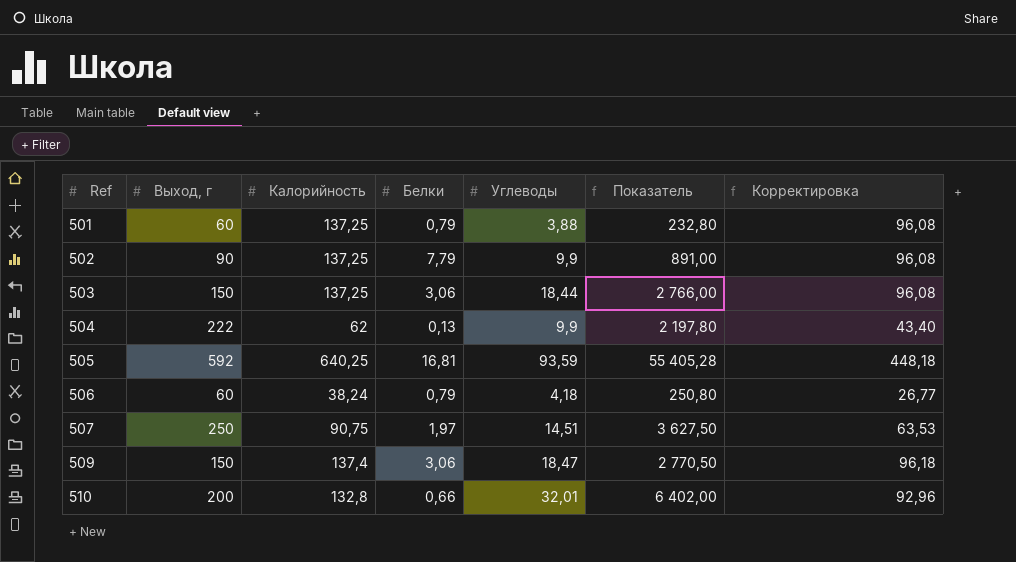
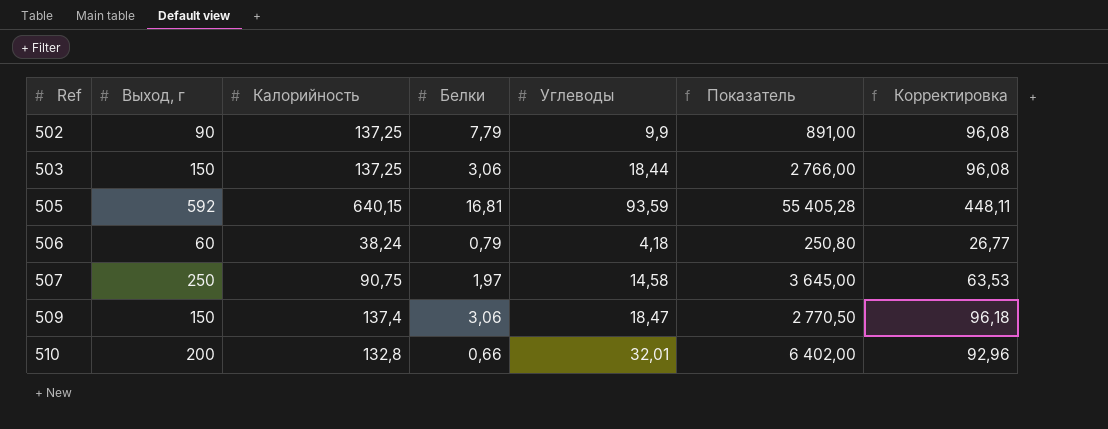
row 501: 60 | 137,25 | 0,79 | 3,88 | 232,80 | 96,08 -> none
row 504: 222 | 62 | 0,13 | 9,9 | 2 197,80 | 43,40 -> none
505 | Калорийность: 640,25 -> 640,15
505 | Корректировка: 448,18 -> 448,11
507 | Углеводы: 14,51 -> 14,58
507 | Показатель: 3 627,50 -> 3 645,00

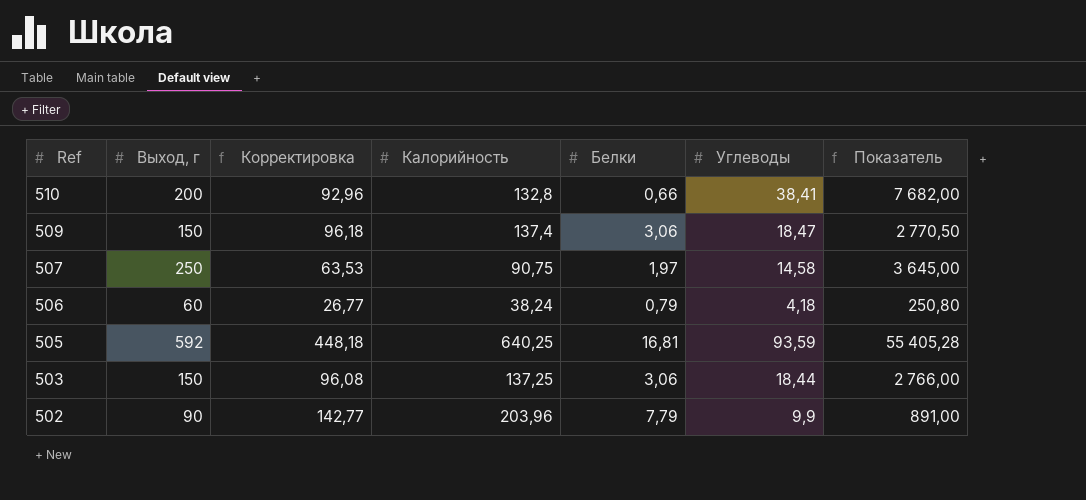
row order: Ref ascending -> Ref descending
column Корректировка | position: 7 -> 3
510 | Углеводы: 32,01 -> 38,41
510 | Показатель: 6 402,00 -> 7 682,00
505 | Корректировка: 448,11 -> 448,18
505 | Калорийность: 640,15 -> 640,25
502 | Корректировка: 96,08 -> 142,77
502 | Калорийность: 137,25 -> 203,96

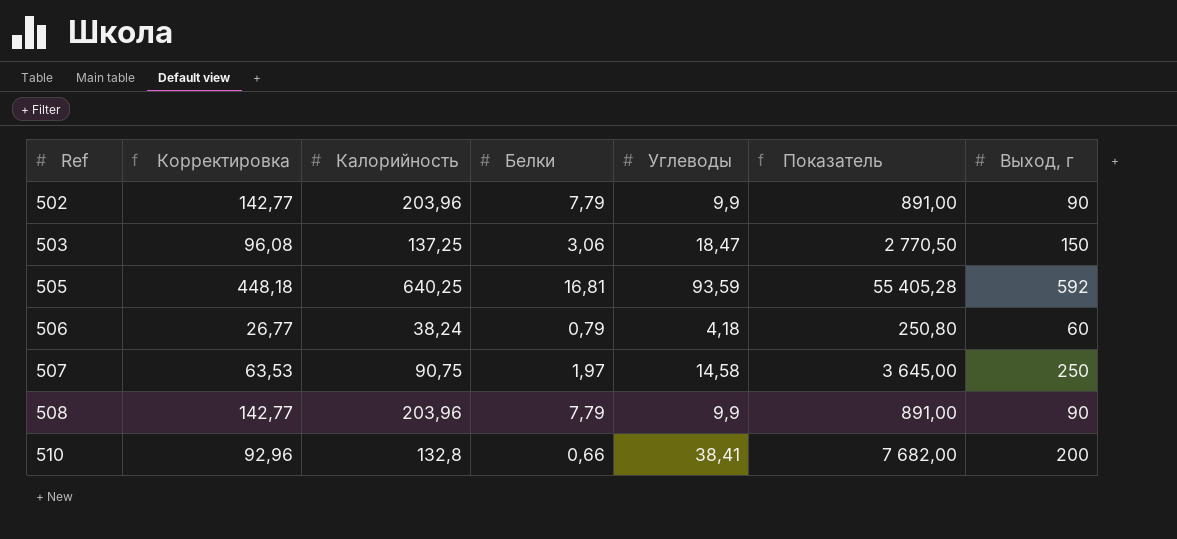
row order: Ref descending -> Ref ascending
column Выход, г | position: 2 -> 7
row 509: 150 | 96,18 | 137,4 | 3,06 | 18,47 | 2 770,50 -> none
503 | Углеводы: 18,44 -> 18,47
503 | Показатель: 2 766,00 -> 2 770,50
row 508: none -> 142,77 | 203,96 | 7,79 | 9,9 | 891,00 | 90

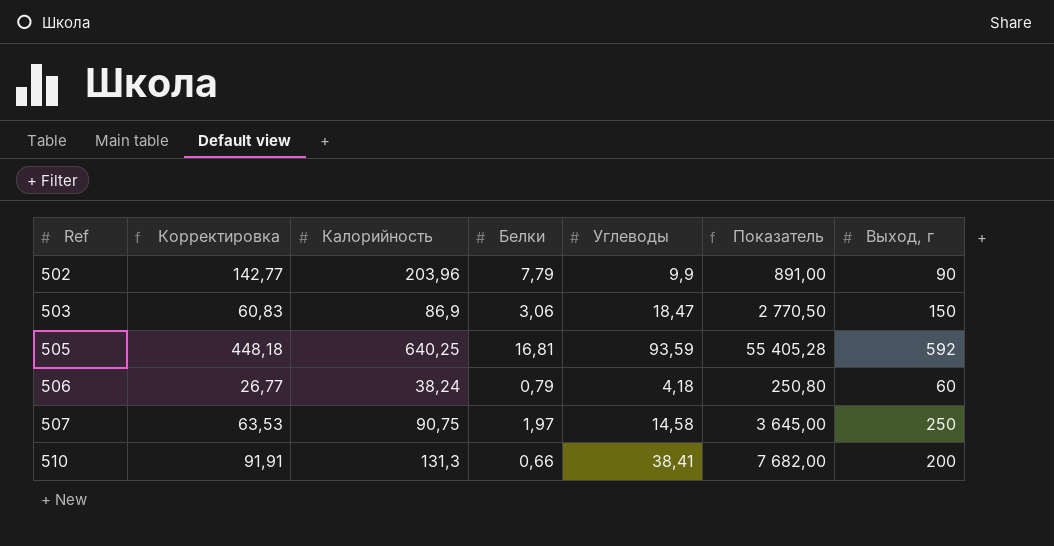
row 508: 142,77 | 203,96 | 7,79 | 9,9 | 891,00 | 90 -> none
503 | Корректировка: 96,08 -> 60,83
503 | Калорийность: 137,25 -> 86,9
510 | Корректировка: 92,96 -> 91,91
510 | Калорийность: 132,8 -> 131,3

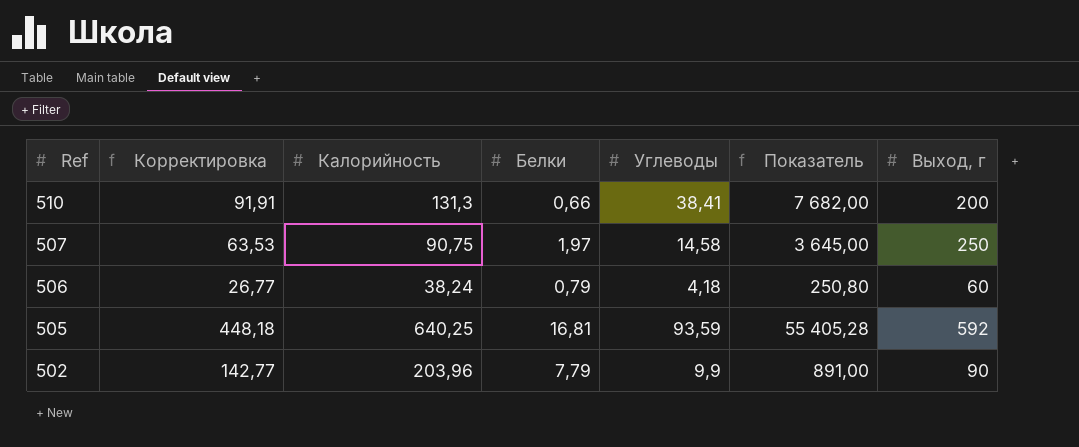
row order: Ref ascending -> Ref descending
row 503: 60,83 | 86,9 | 3,06 | 18,47 | 2 770,50 | 150 -> none

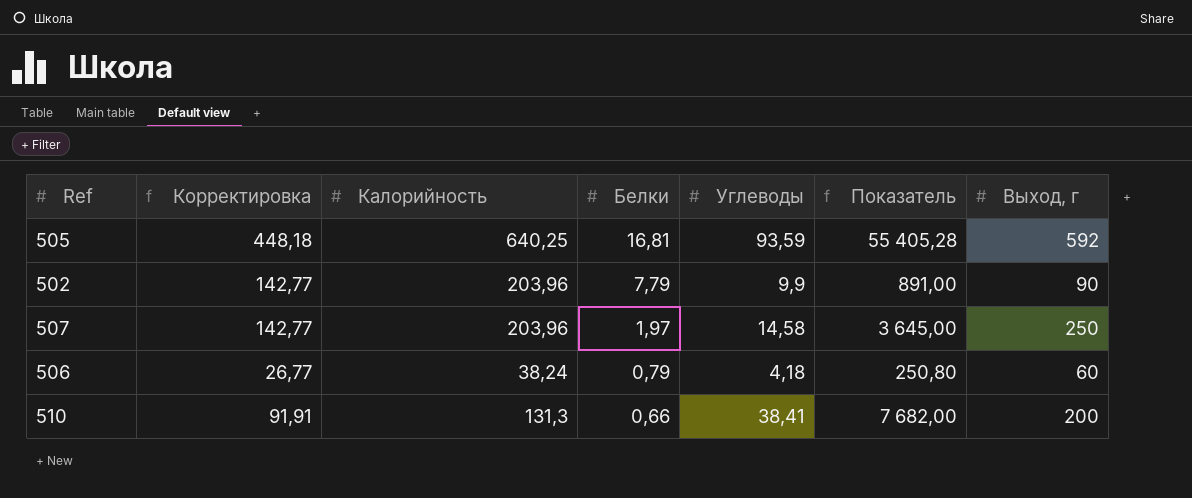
row order: Ref descending -> Белки descending
507 | Корректировка: 63,53 -> 142,77
507 | Калорийность: 90,75 -> 203,96

